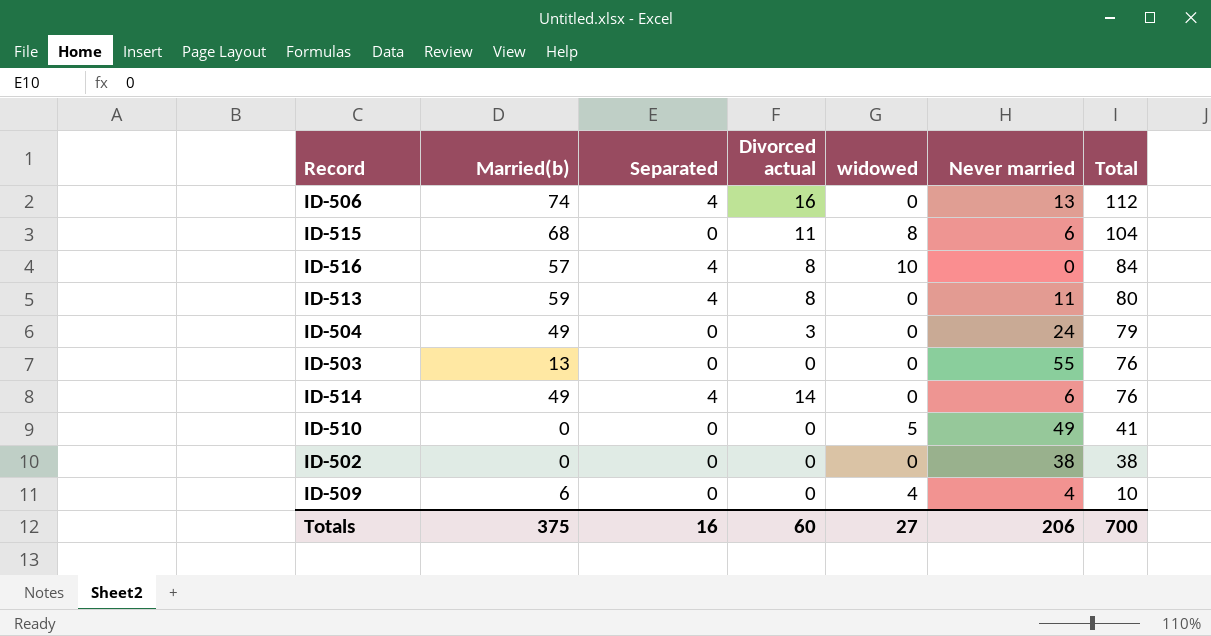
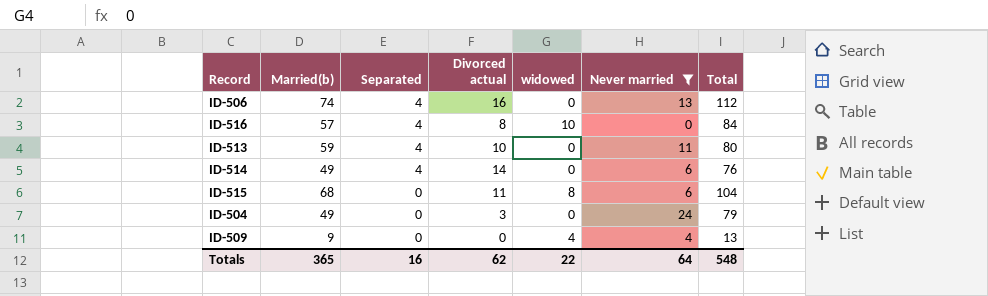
filter: none -> Never married <= 24
row order: Total descending -> Separated descending
ID-513 | Divorced actual: 8 -> 10
ID-509 | Married(b): 6 -> 9
ID-509 | Total: 10 -> 13
Totals | Married(b): 375 -> 365
Totals | Divorced actual: 60 -> 62
Totals | widowed: 27 -> 22
Totals | Never married: 206 -> 64
Totals | Total: 700 -> 548

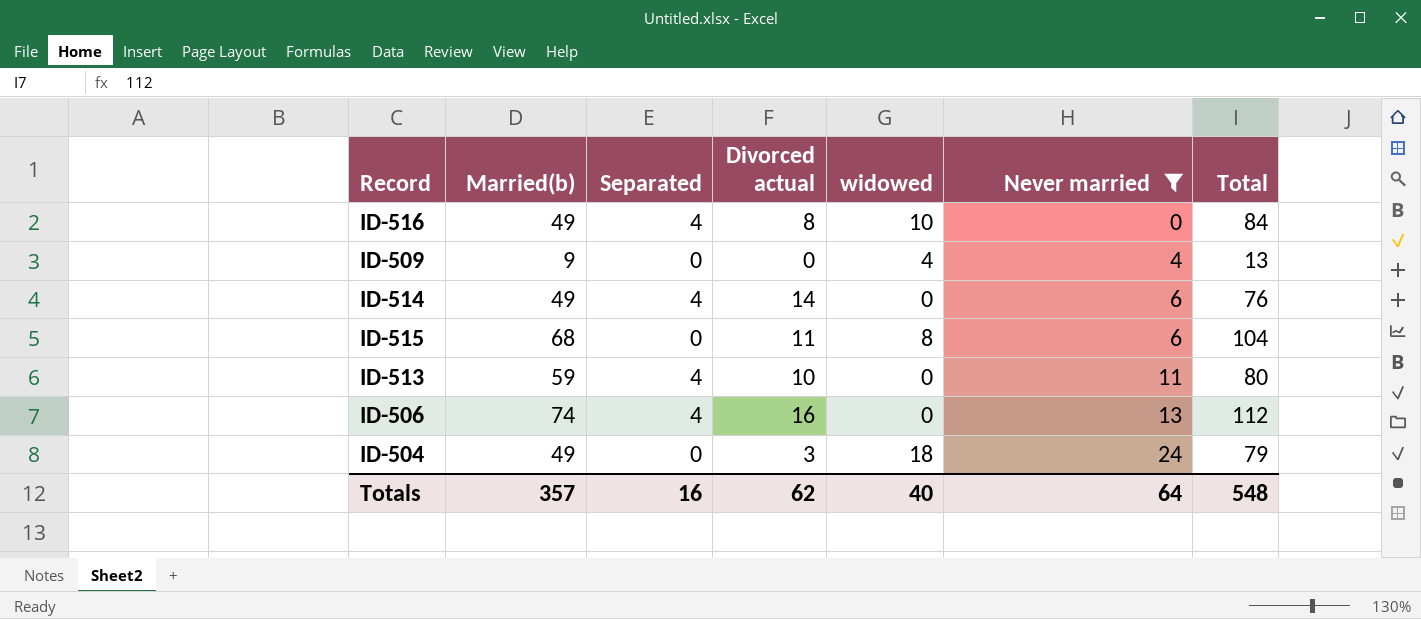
row order: Separated descending -> Never married ascending
ID-516 | Married(b): 57 -> 49
ID-504 | widowed: 0 -> 18
Totals | Married(b): 365 -> 357
Totals | widowed: 22 -> 40

